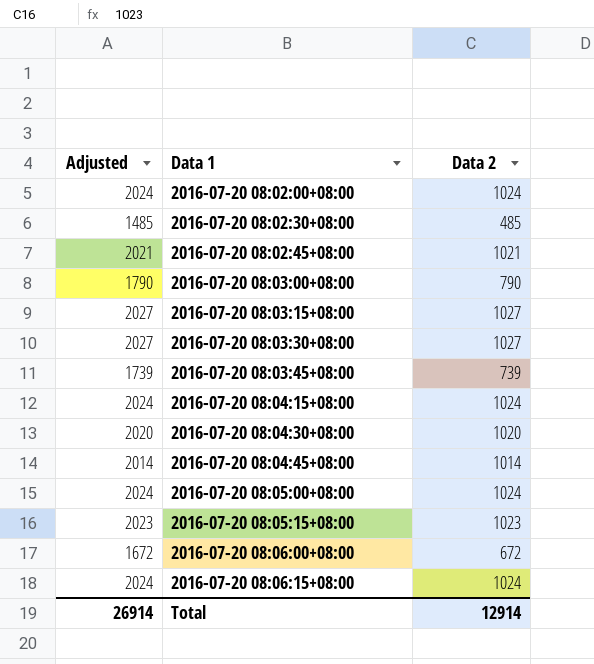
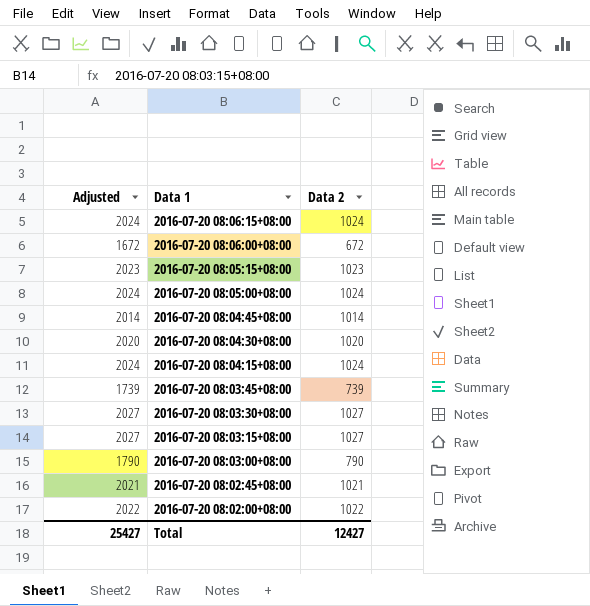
row order: Data 1 ascending -> Data 1 descending
row 2016-07-20 08:02:30+08:00: 1485 | 485 -> none
2016-07-20 08:02:00+08:00 | Adjusted: 2024 -> 2022
2016-07-20 08:02:00+08:00 | Data 2: 1024 -> 1022
Total | Adjusted: 26914 -> 25427
Total | Data 2: 12914 -> 12427

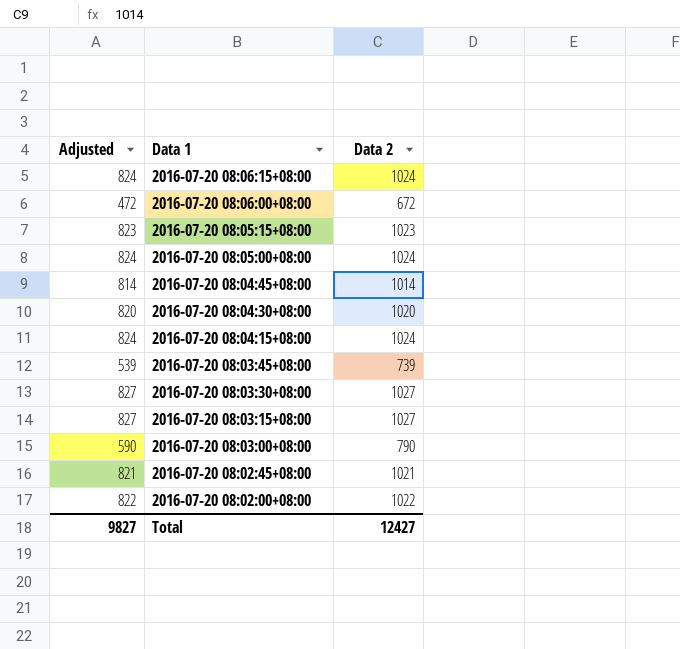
column Adjusted | formula: [Data 2] + 1000 -> [Data 2] - 200
Total | Adjusted: 25427 -> 9827

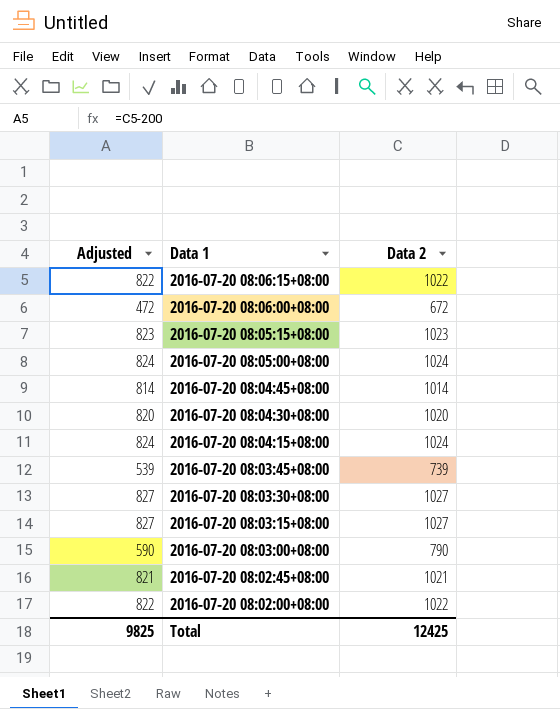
2016-07-20 08:06:15+08:00 | Adjusted: 824 -> 822
2016-07-20 08:06:15+08:00 | Data 2: 1024 -> 1022
Total | Adjusted: 9827 -> 9825
Total | Data 2: 12427 -> 12425

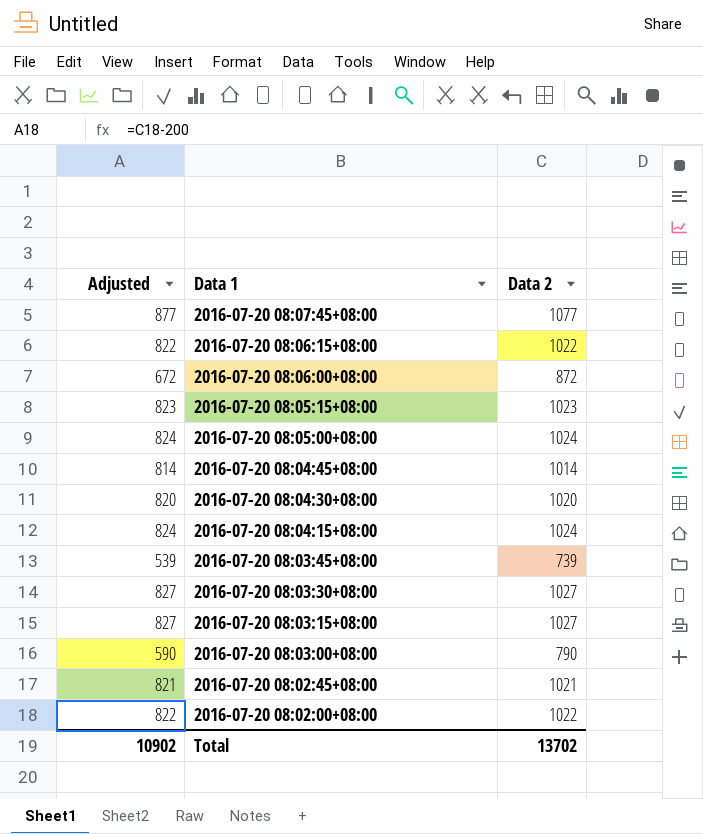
row 2016-07-20 08:07:45+08:00: none -> 877 | 1077
2016-07-20 08:06:00+08:00 | Adjusted: 472 -> 672
2016-07-20 08:06:00+08:00 | Data 2: 672 -> 872
Total | Adjusted: 9825 -> 10902
Total | Data 2: 12425 -> 13702

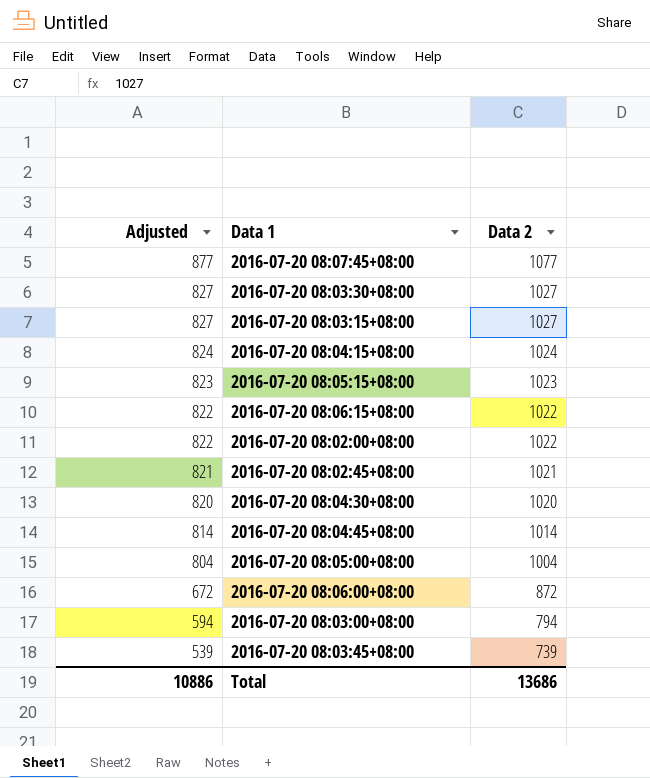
row order: Data 1 descending -> Adjusted descending
2016-07-20 08:05:00+08:00 | Adjusted: 824 -> 804
2016-07-20 08:05:00+08:00 | Data 2: 1024 -> 1004
2016-07-20 08:03:00+08:00 | Adjusted: 590 -> 594
2016-07-20 08:03:00+08:00 | Data 2: 790 -> 794
Total | Adjusted: 10902 -> 10886
Total | Data 2: 13702 -> 13686

